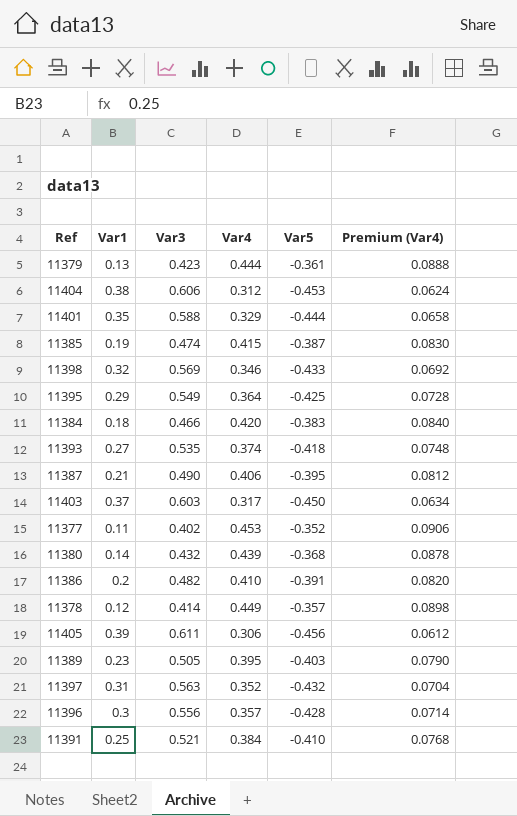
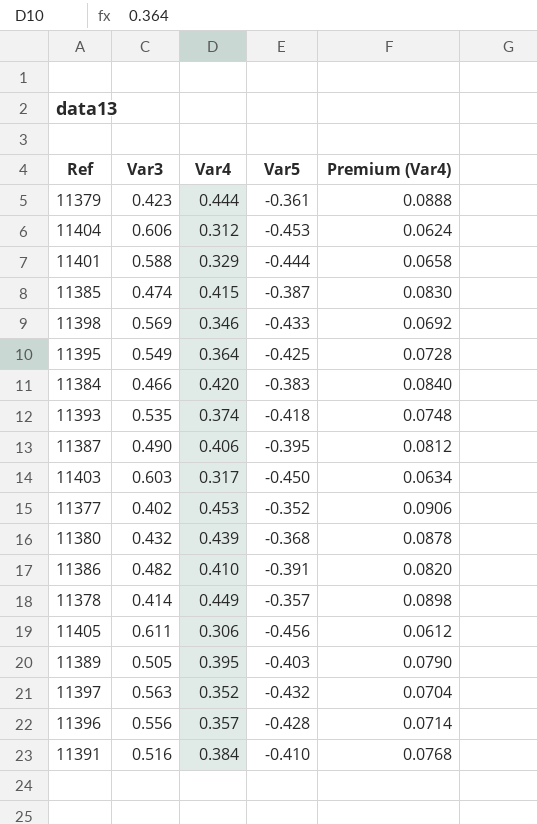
column Var1 | position: 2 -> none
11391 | Var3: 0.521 -> 0.516

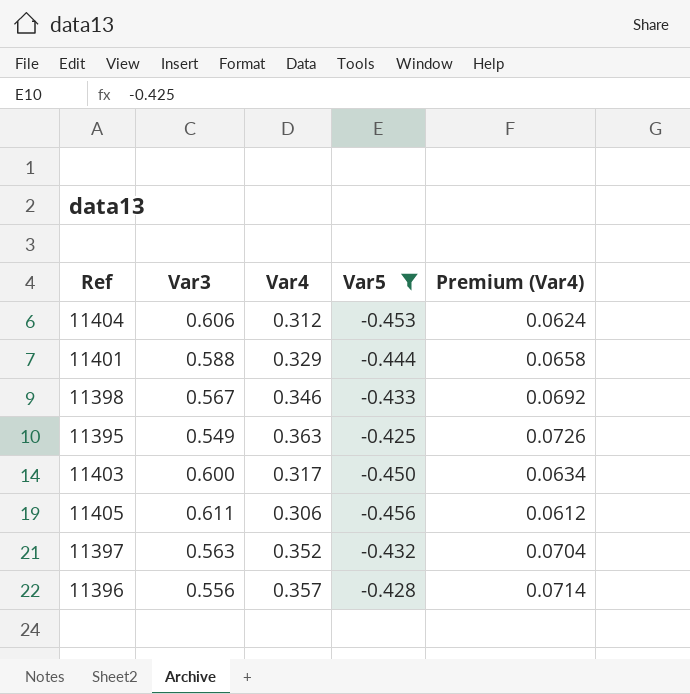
filter: none -> Var5 <= -0.425
11398 | Var3: 0.569 -> 0.567
11395 | Var4: 0.364 -> 0.363
11395 | Premium (Var4): 0.0728 -> 0.0726
11403 | Var3: 0.603 -> 0.600

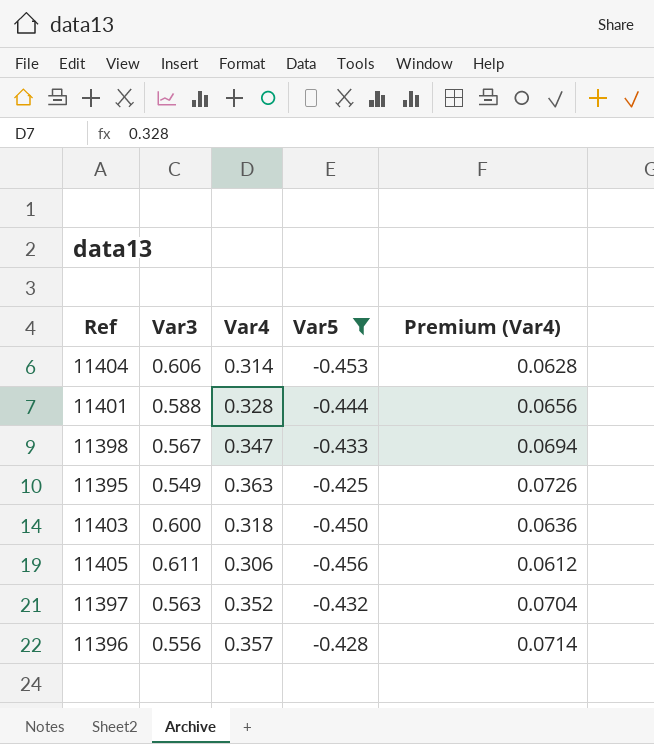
11404 | Var4: 0.312 -> 0.314
11404 | Premium (Var4): 0.0624 -> 0.0628
11401 | Var4: 0.329 -> 0.328
11401 | Premium (Var4): 0.0658 -> 0.0656
11398 | Var4: 0.346 -> 0.347
11398 | Premium (Var4): 0.0692 -> 0.0694
11403 | Var4: 0.317 -> 0.318
11403 | Premium (Var4): 0.0634 -> 0.0636

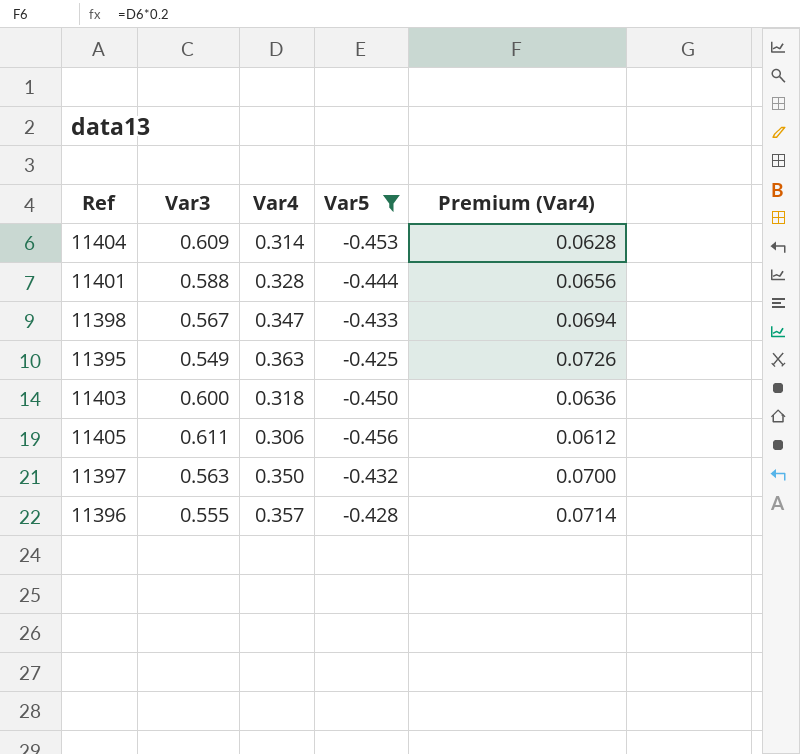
11404 | Var3: 0.606 -> 0.609
11397 | Var4: 0.352 -> 0.350
11397 | Premium (Var4): 0.0704 -> 0.0700
11396 | Var3: 0.556 -> 0.555

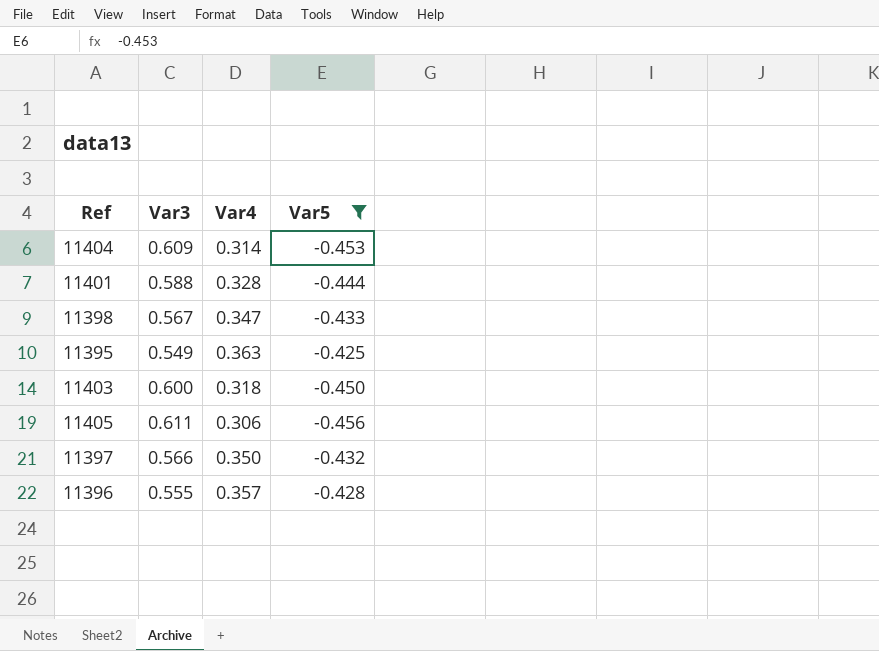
column Premium (Var4) | formula: [Var4] * 0.2 -> none
11397 | Var3: 0.563 -> 0.566

